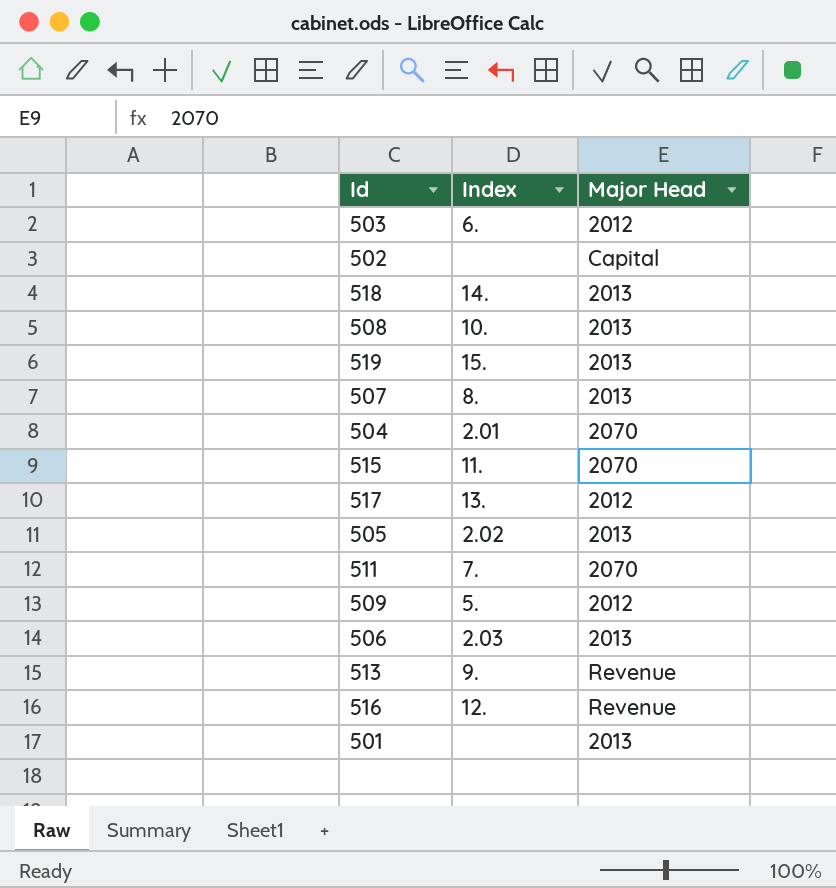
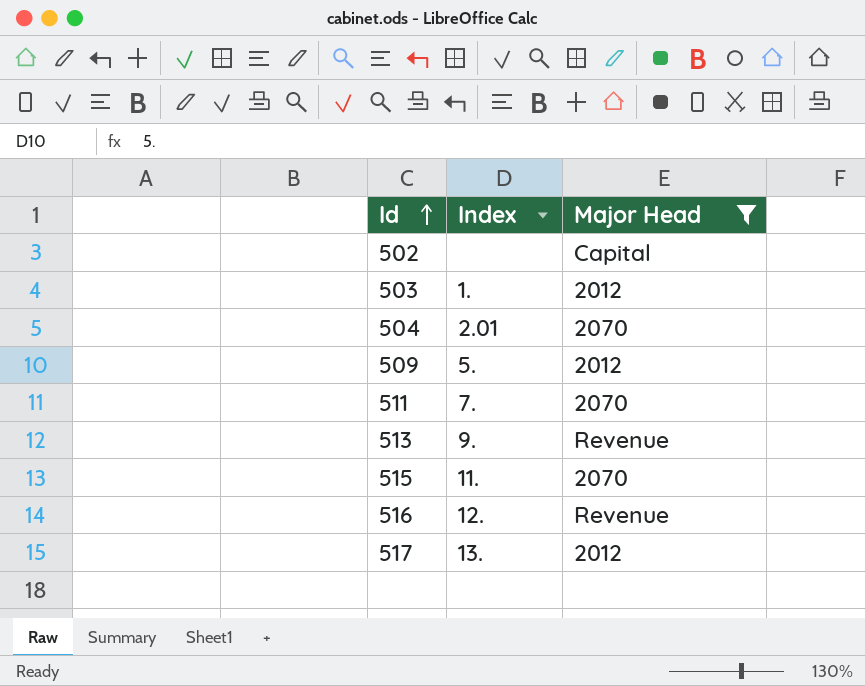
filter: none -> Major Head != 2013
row order: none -> Id ascending
503 | Index: 6. -> 1.

